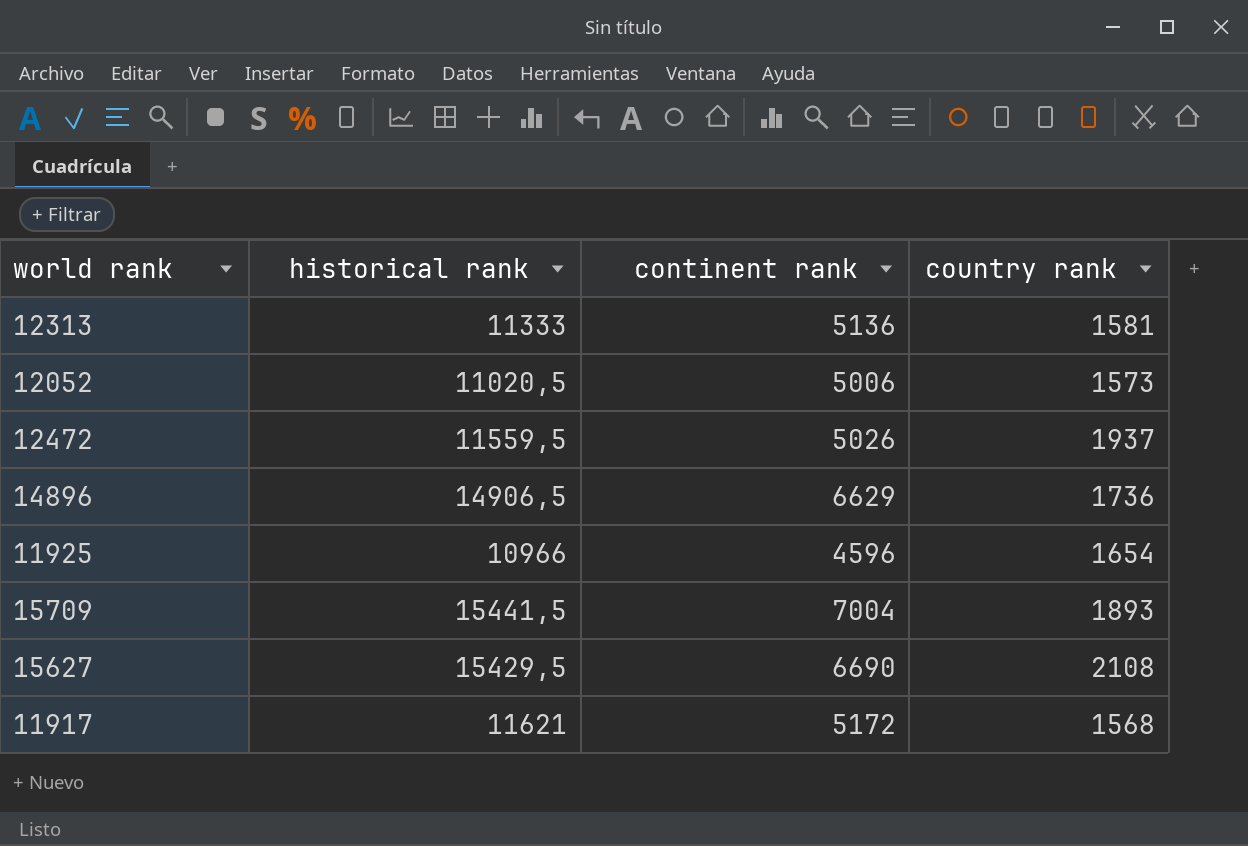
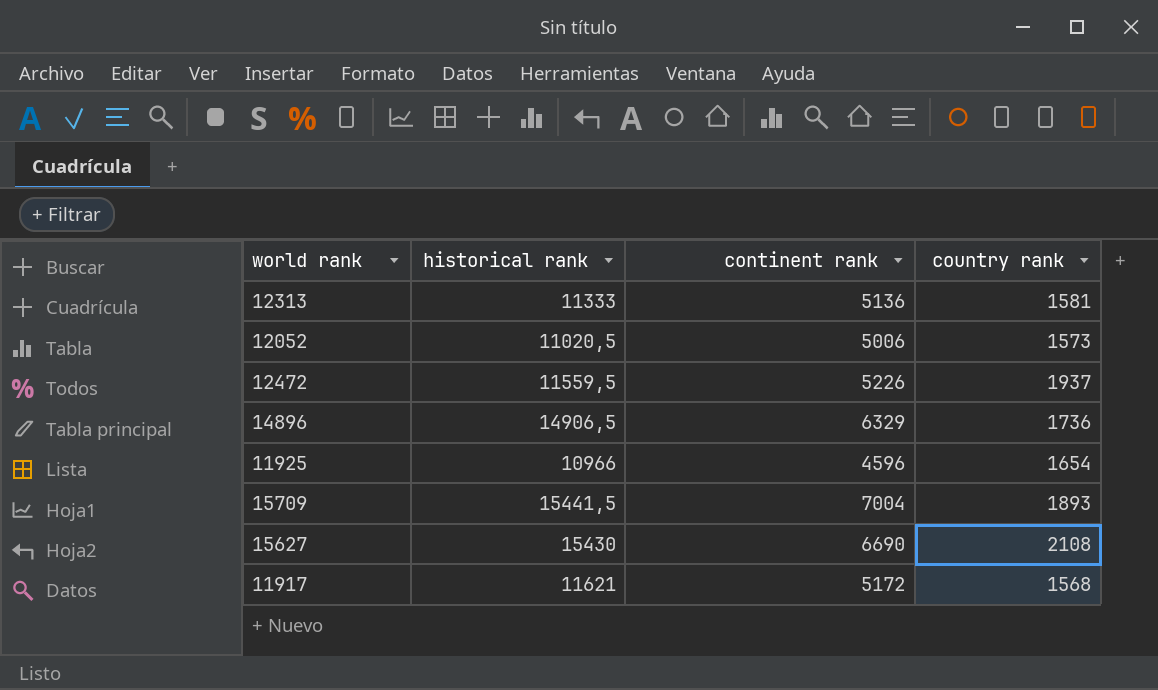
12472 | continent rank: 5026 -> 5226
14896 | continent rank: 6629 -> 6329
15627 | historical rank: 15429,5 -> 15430

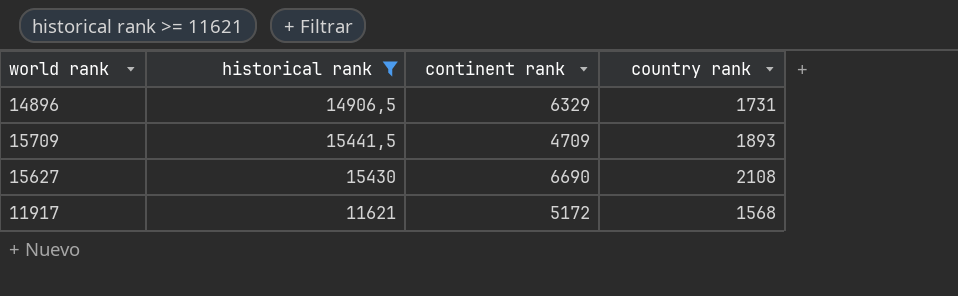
filter: none -> historical rank >= 11621
14896 | country rank: 1736 -> 1731
15709 | continent rank: 7004 -> 4709

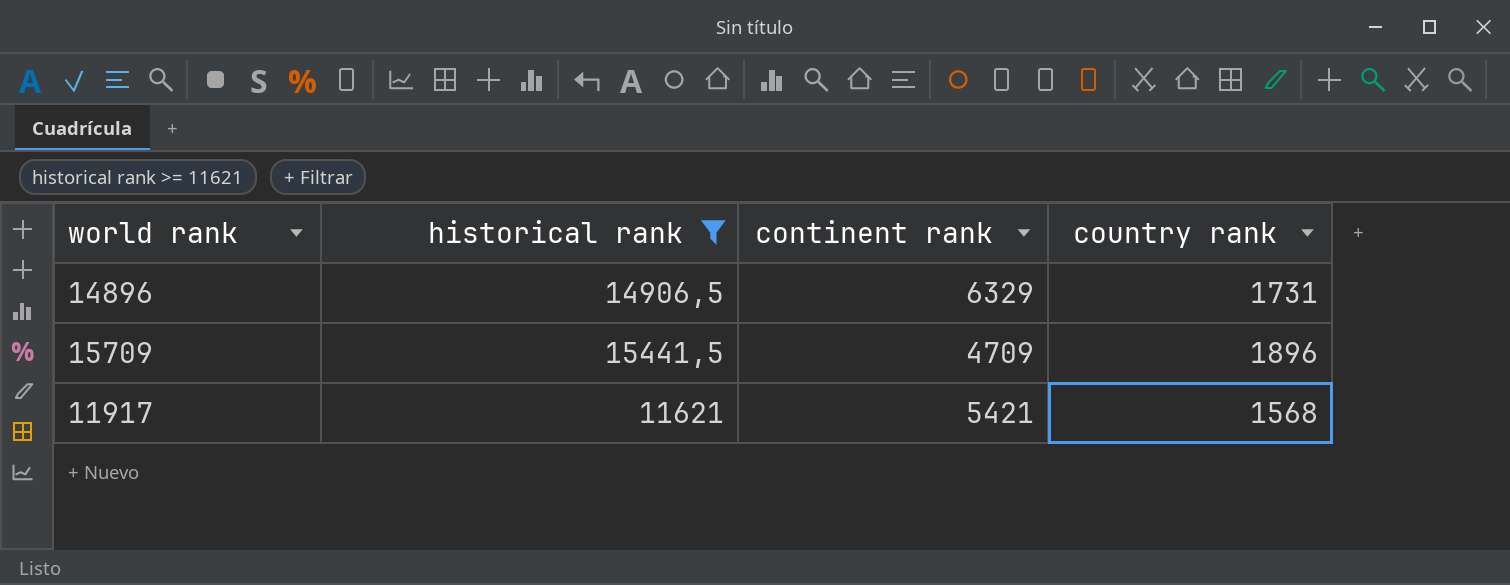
row 15627: 15430 | 6690 | 2108 -> none
15709 | country rank: 1893 -> 1896
11917 | continent rank: 5172 -> 5421

